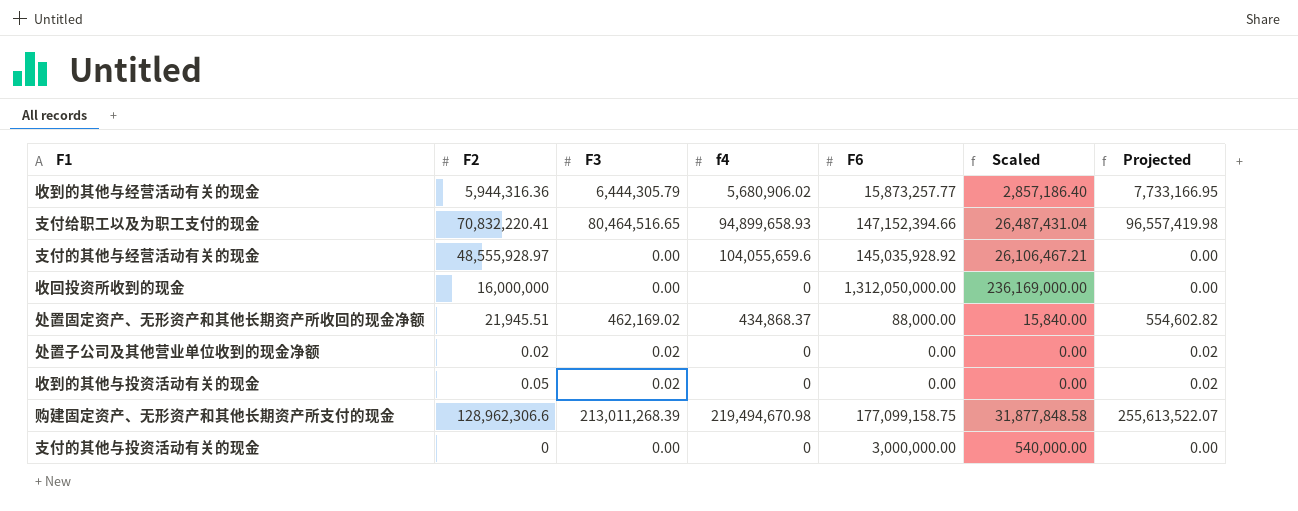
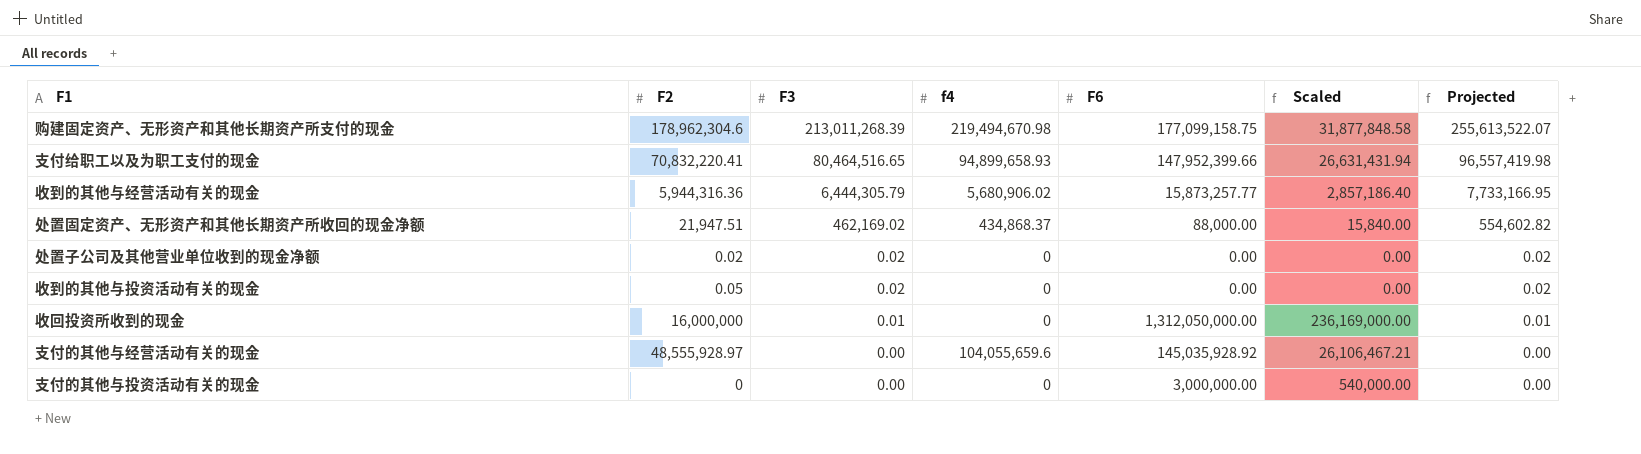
row order: none -> F3 descending
购建固定资产、无形资产和其他长期资产所支付的现金 | F2: 128,962,306.6 -> 178,962,304.6
支付给职工以及为职工支付的现金 | F6: 147,152,394.66 -> 147,952,399.66
支付给职工以及为职工支付的现金 | Scaled: 26,487,431.04 -> 26,631,431.94
处置固定资产、无形资产和其他长期资产所收回的现金净额 | F2: 21,945.51 -> 21,947.51
收回投资所收到的现金 | F3: 0.00 -> 0.01
收回投资所收到的现金 | Projected: 0.00 -> 0.01

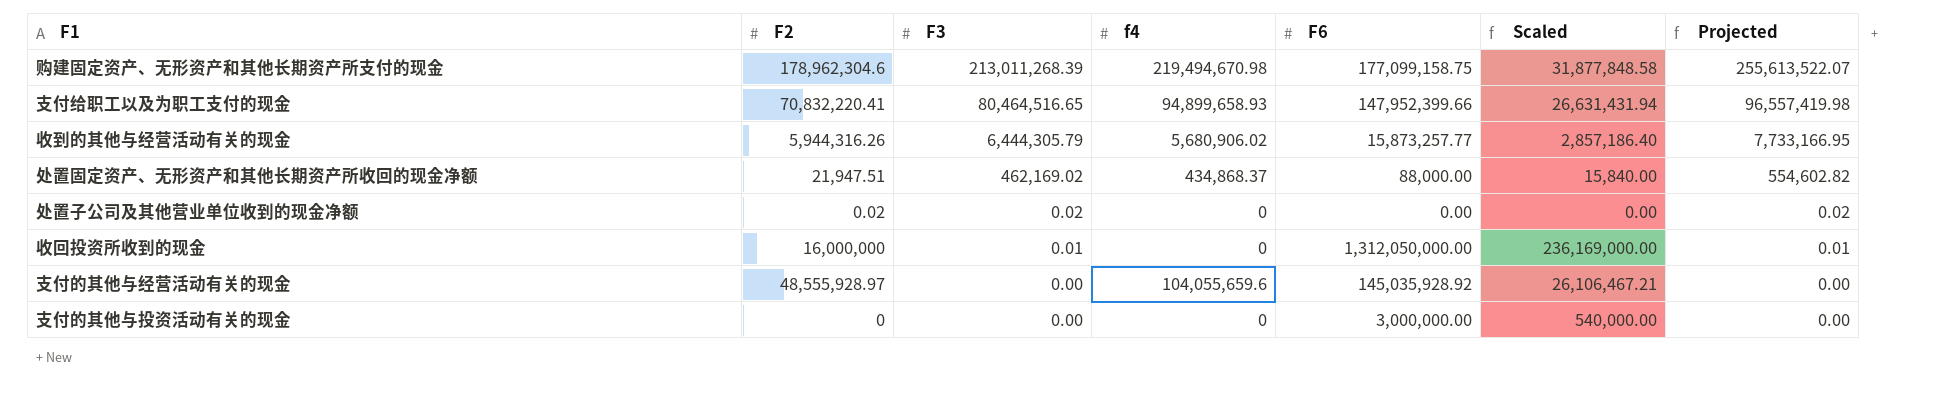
row 收到的其他与投资活动有关的现金: 0.05 | 0.02 | 0 | 0.00 | 0.00 | 0.02 -> none
收到的其他与经营活动有关的现金 | F2: 5,944,316.36 -> 5,944,316.26

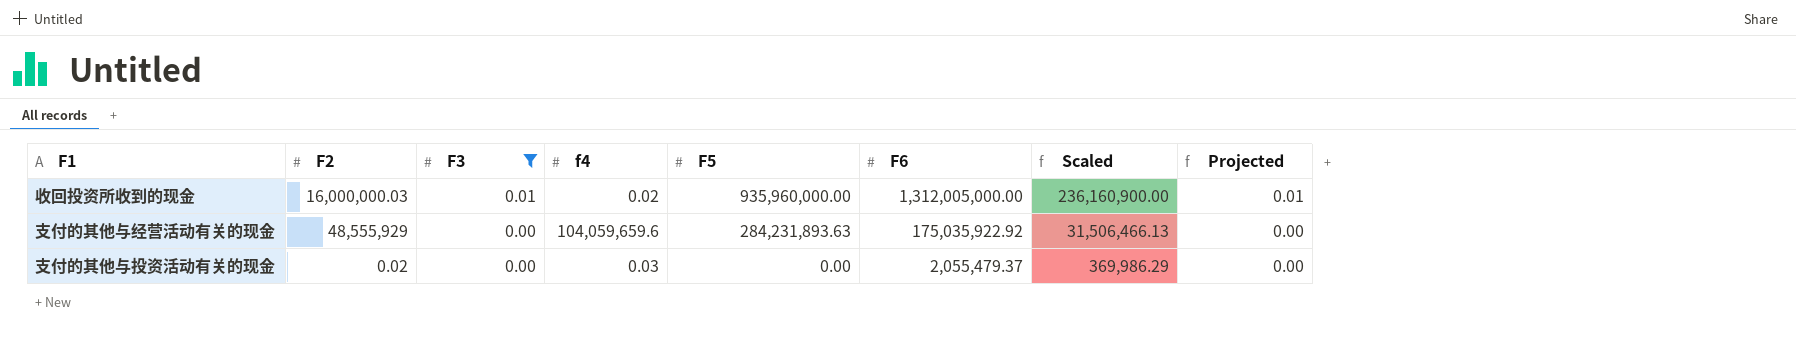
filter: none -> F3 <= 0.01
column F5 | position: none -> 5
收回投资所收到的现金 | F2: 16,000,000 -> 16,000,000.03
收回投资所收到的现金 | f4: 0 -> 0.02
收回投资所收到的现金 | F6: 1,312,050,000.00 -> 1,312,005,000.00
收回投资所收到的现金 | Scaled: 236,169,000.00 -> 236,160,900.00
支付的其他与经营活动有关的现金 | F2: 48,555,928.97 -> 48,555,929
支付的其他与经营活动有关的现金 | f4: 104,055,659.6 -> 104,059,659.6
支付的其他与经营活动有关的现金 | F6: 145,035,928.92 -> 175,035,922.92
支付的其他与经营活动有关的现金 | Scaled: 26,106,467.21 -> 31,506,466.13
支付的其他与投资活动有关的现金 | F2: 0 -> 0.02
支付的其他与投资活动有关的现金 | f4: 0 -> 0.03
支付的其他与投资活动有关的现金 | F6: 3,000,000.00 -> 2,055,479.37
支付的其他与投资活动有关的现金 | Scaled: 540,000.00 -> 369,986.29

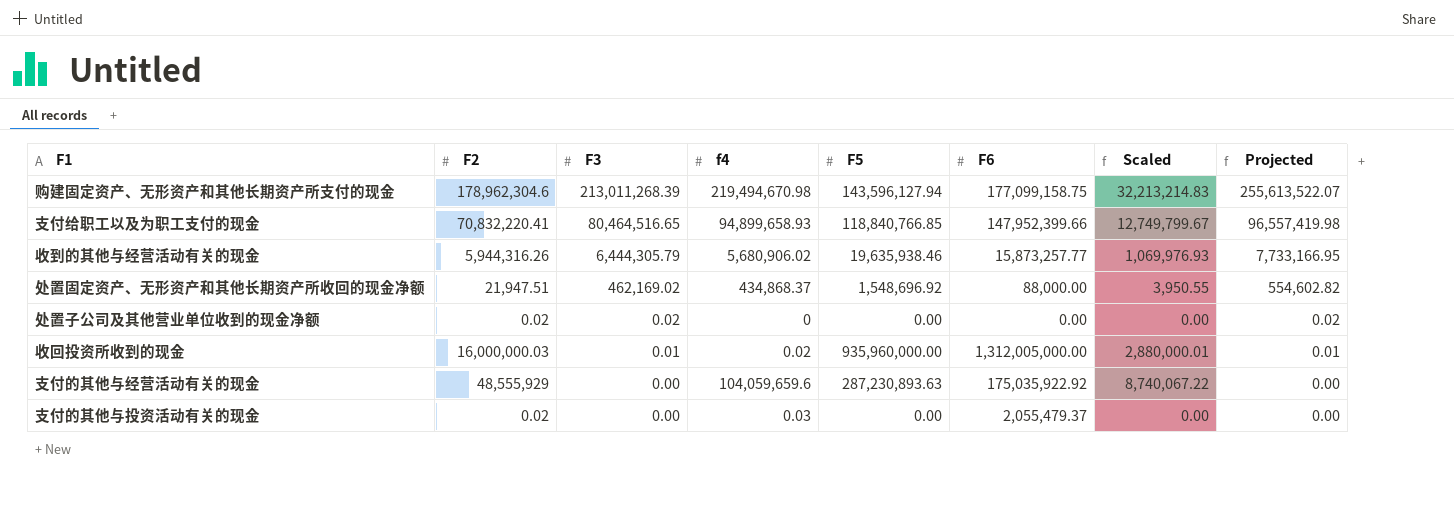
filter: F3 <= 0.01 -> none
column Scaled | formula: [F6] * 0.18 -> [F2] * 0.18
支付的其他与经营活动有关的现金 | F5: 284,231,893.63 -> 287,230,893.63

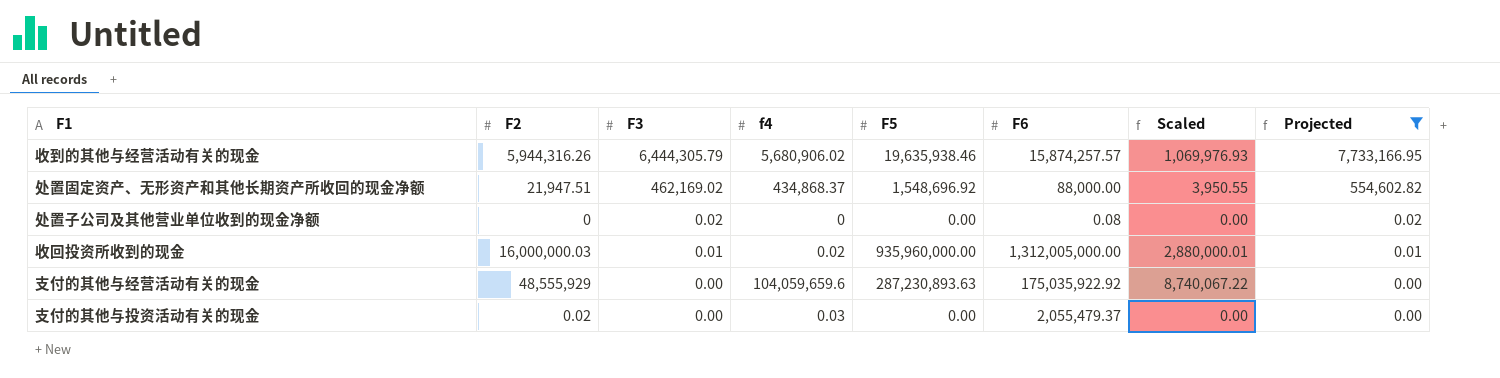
filter: none -> Projected <= 7,733,166.95
收到的其他与经营活动有关的现金 | F6: 15,873,257.77 -> 15,874,257.57
处置子公司及其他营业单位收到的现金净额 | F2: 0.02 -> 0
处置子公司及其他营业单位收到的现金净额 | F6: 0.00 -> 0.08

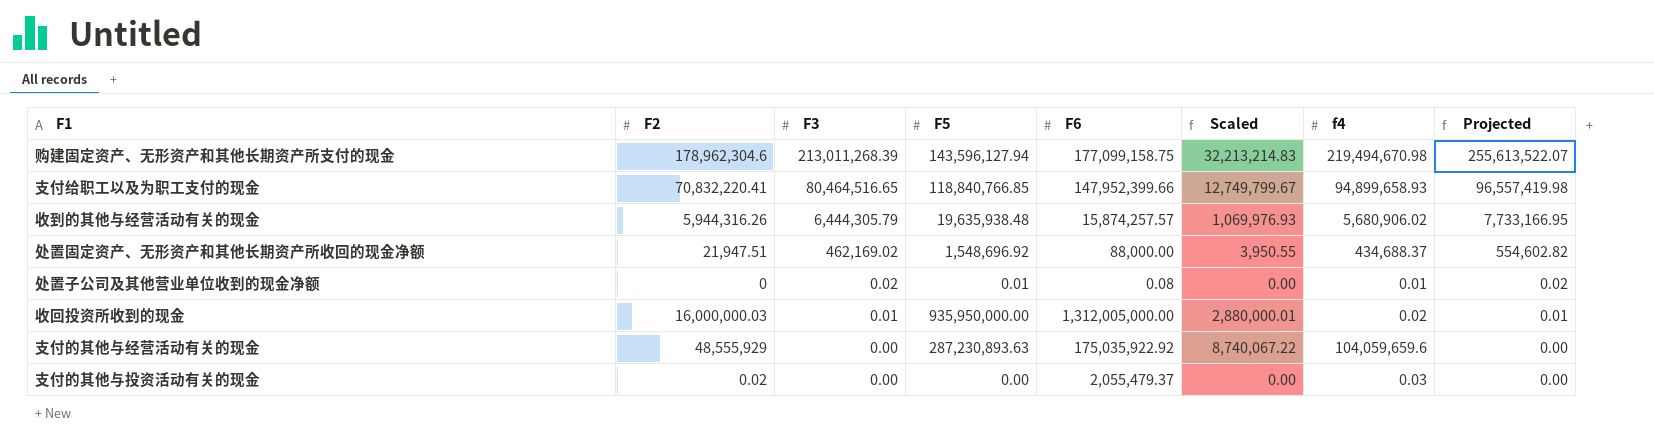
filter: Projected <= 7,733,166.95 -> none
column f4 | position: 4 -> 7
收到的其他与经营活动有关的现金 | F5: 19,635,938.46 -> 19,635,938.48
处置固定资产、无形资产和其他长期资产所收回的现金净额 | f4: 434,868.37 -> 434,688.37
处置子公司及其他营业单位收到的现金净额 | F5: 0.00 -> 0.01
处置子公司及其他营业单位收到的现金净额 | f4: 0 -> 0.01
收回投资所收到的现金 | F5: 935,960,000.00 -> 935,950,000.00

